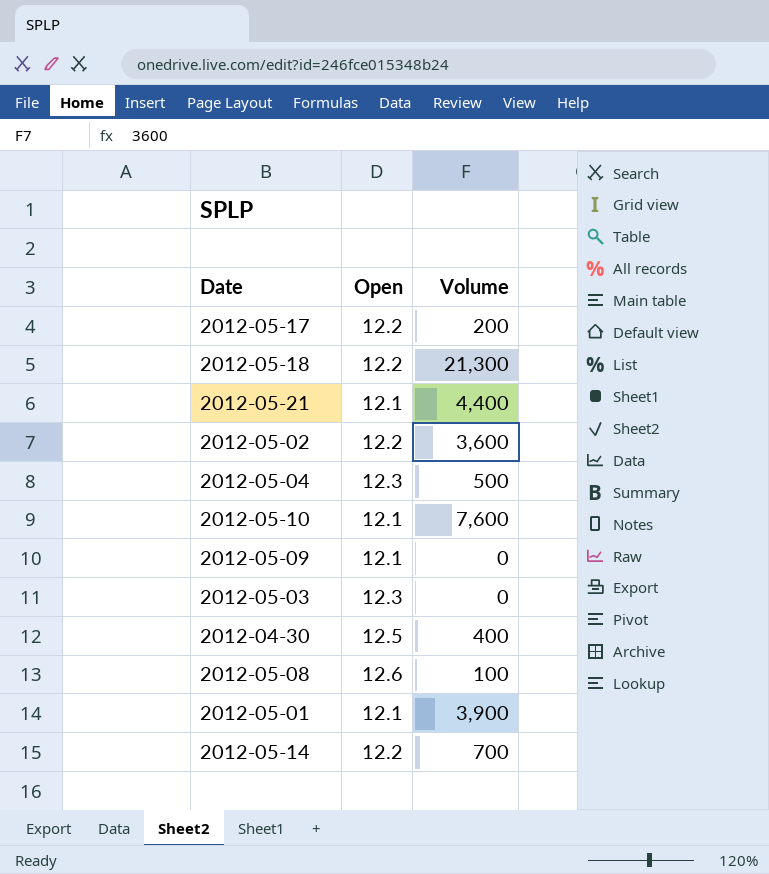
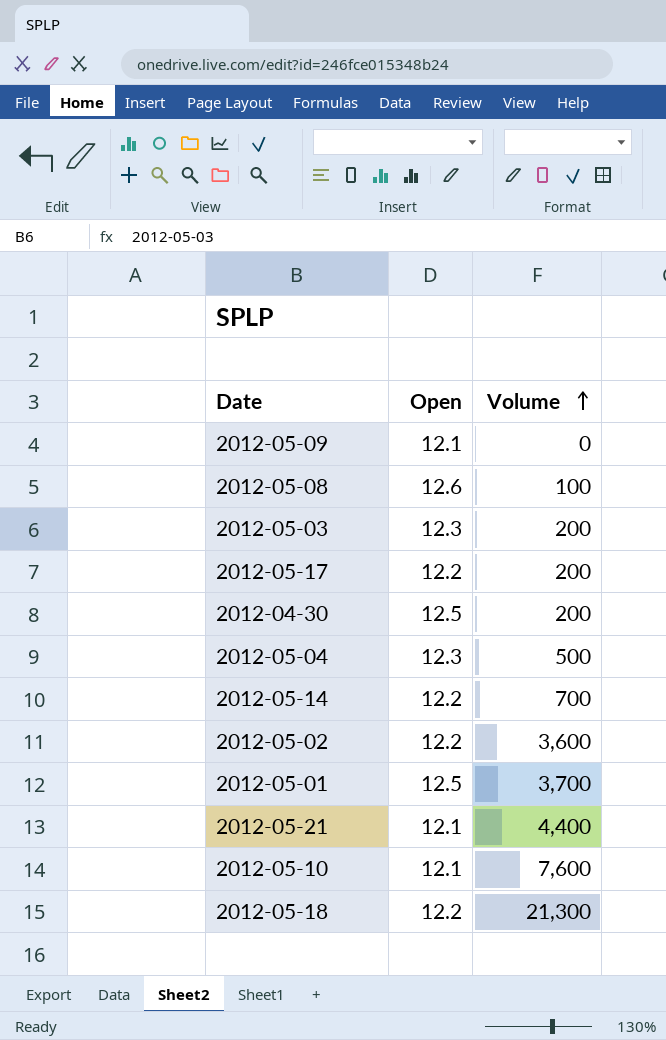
row order: none -> Volume ascending
2012-05-03 | Volume: 0 -> 200
2012-04-30 | Volume: 400 -> 200
2012-05-01 | Open: 12.1 -> 12.5
2012-05-01 | Volume: 3,900 -> 3,700

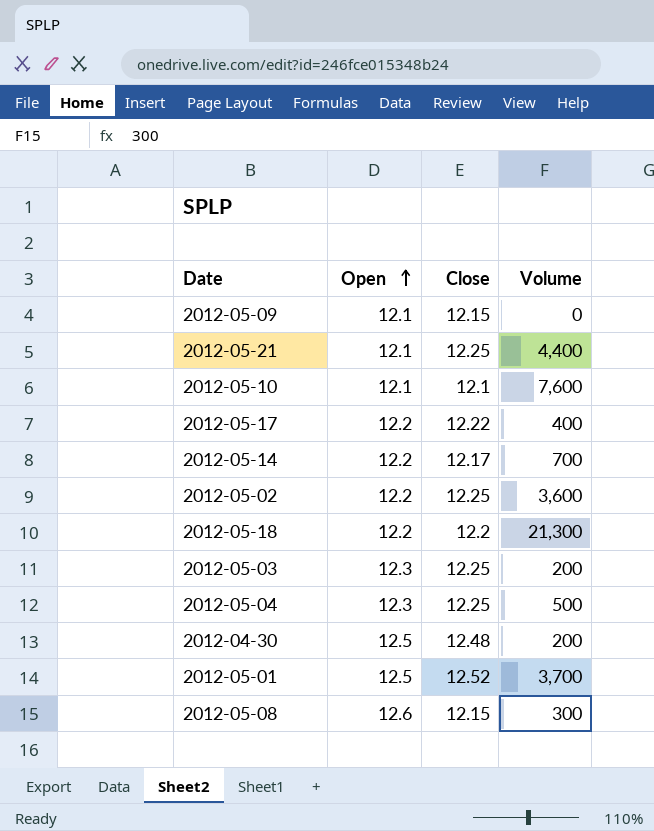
row order: Volume ascending -> Open ascending
column Close | position: none -> 3
2012-05-17 | Volume: 200 -> 400
2012-05-08 | Volume: 100 -> 300

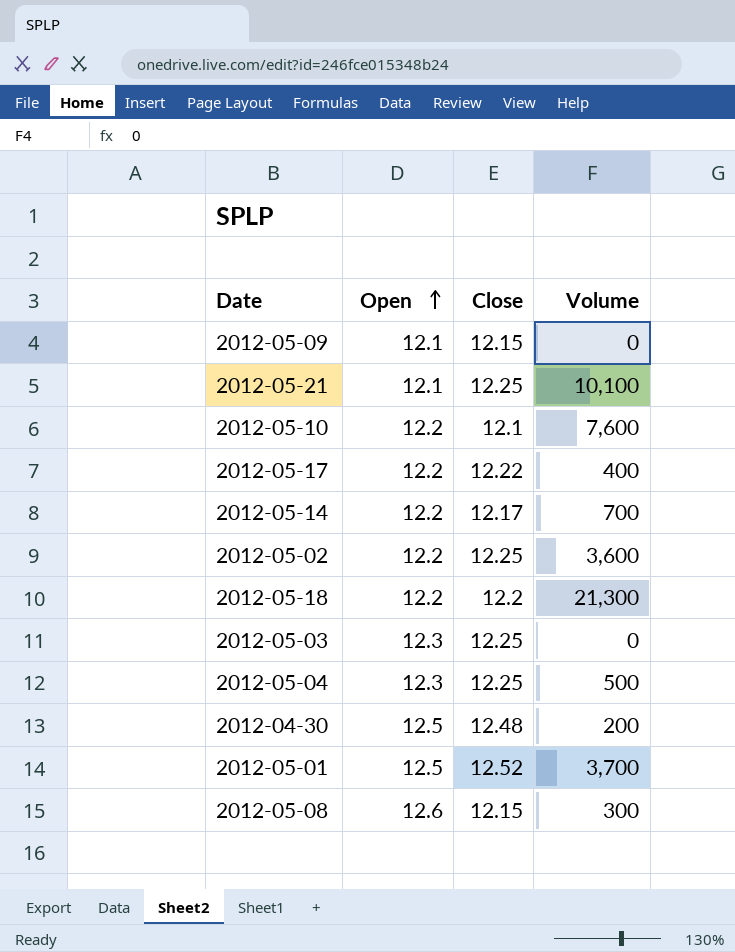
2012-05-21 | Volume: 4,400 -> 10,100
2012-05-10 | Open: 12.1 -> 12.2
2012-05-03 | Volume: 200 -> 0

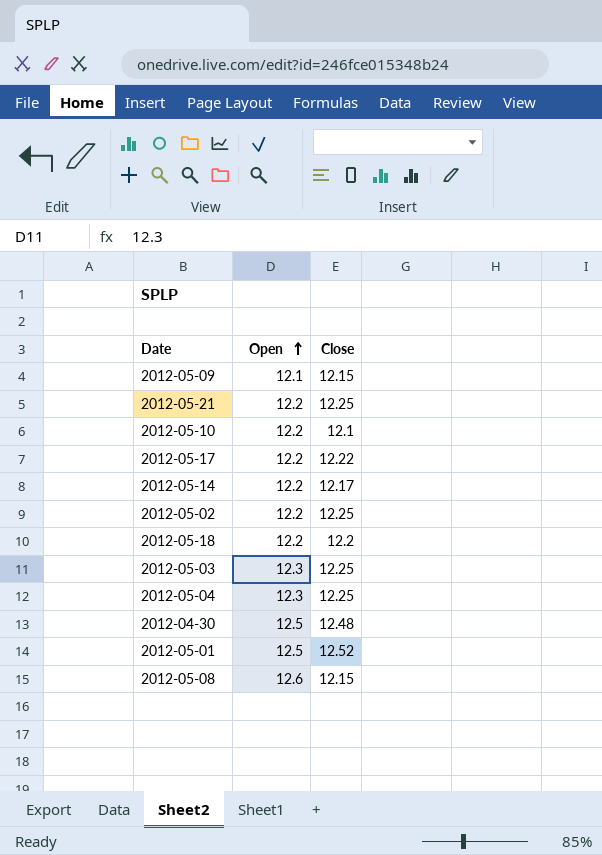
column Volume | position: 4 -> none
2012-05-21 | Open: 12.1 -> 12.2

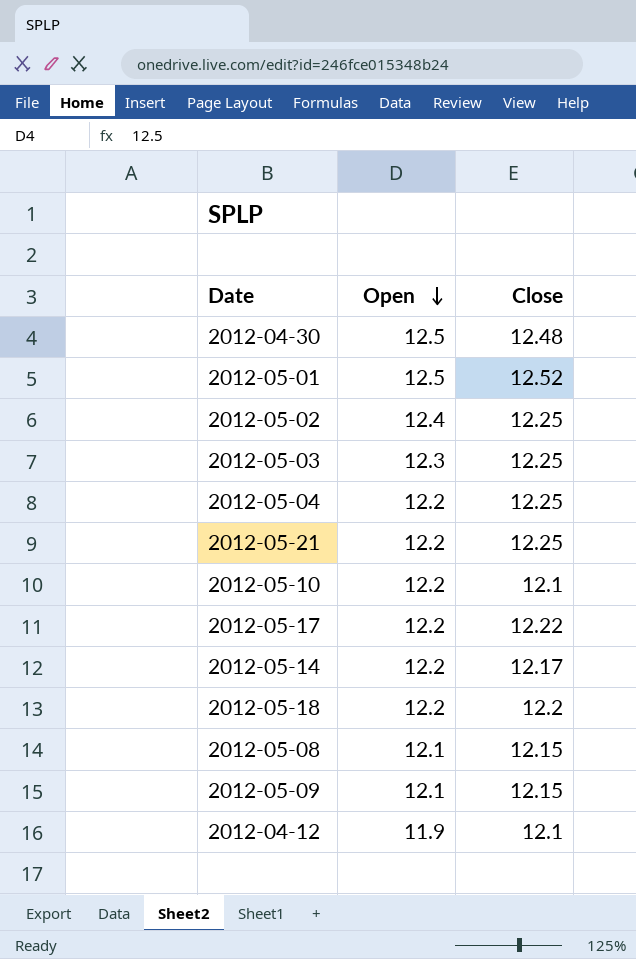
row order: Open ascending -> Open descending
2012-05-02 | Open: 12.2 -> 12.4
2012-05-04 | Open: 12.3 -> 12.2
2012-05-08 | Open: 12.6 -> 12.1
row 2012-04-12: none -> 11.9 | 12.1

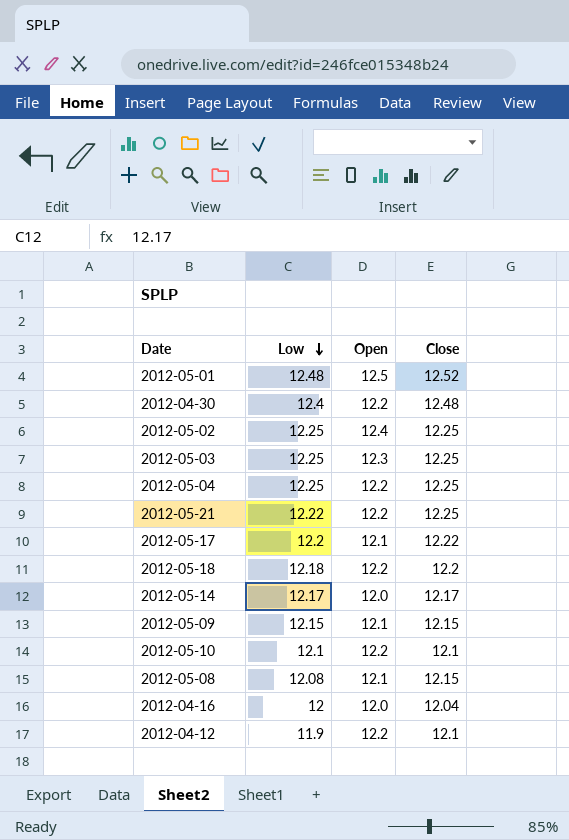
row order: Open descending -> Low descending
column Low | position: none -> 2
2012-04-30 | Open: 12.5 -> 12.2
2012-05-17 | Open: 12.2 -> 12.1
2012-05-14 | Open: 12.2 -> 12.0
row 2012-04-16: none -> 12 | 12.0 | 12.04
2012-04-12 | Open: 11.9 -> 12.2

